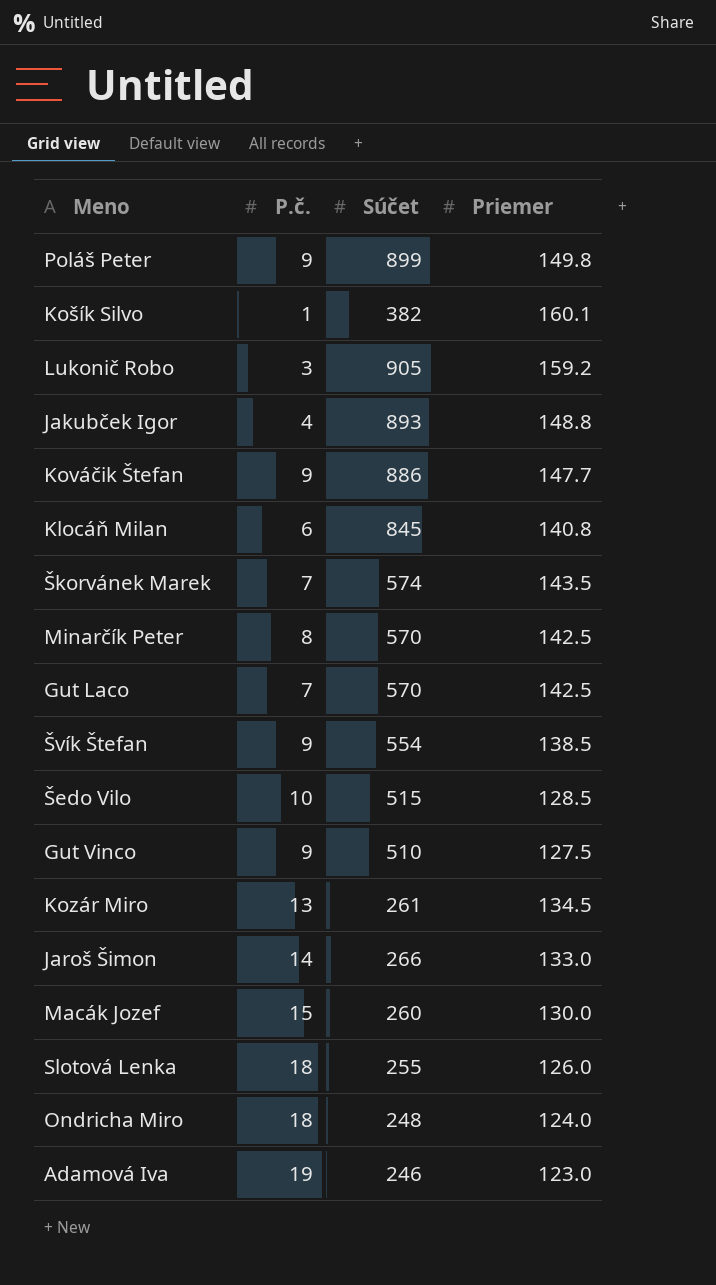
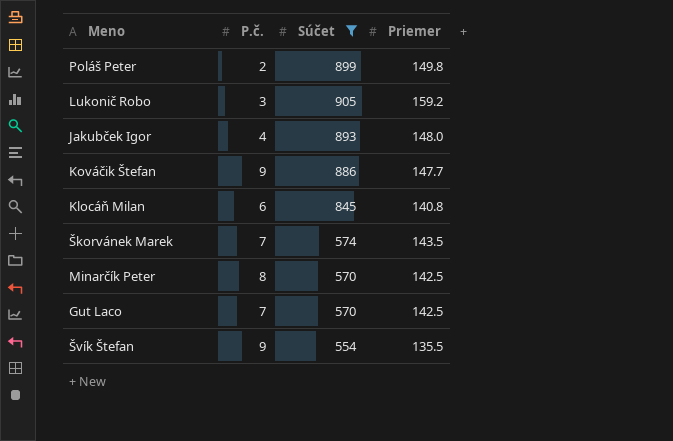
filter: none -> Súčet >= 554
Poláš Peter | P.č.: 9 -> 2
Jakubček Igor | Priemer: 148.8 -> 148.0
Švík Štefan | Priemer: 138.5 -> 135.5

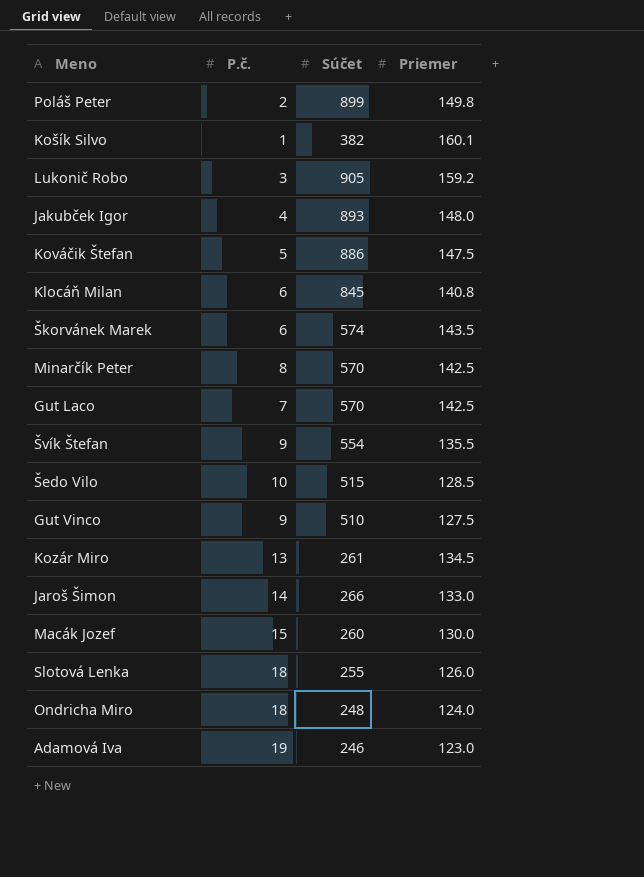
filter: Súčet >= 554 -> none
Kováčik Štefan | P.č.: 9 -> 5
Kováčik Štefan | Priemer: 147.7 -> 147.5
Škorvánek Marek | P.č.: 7 -> 6

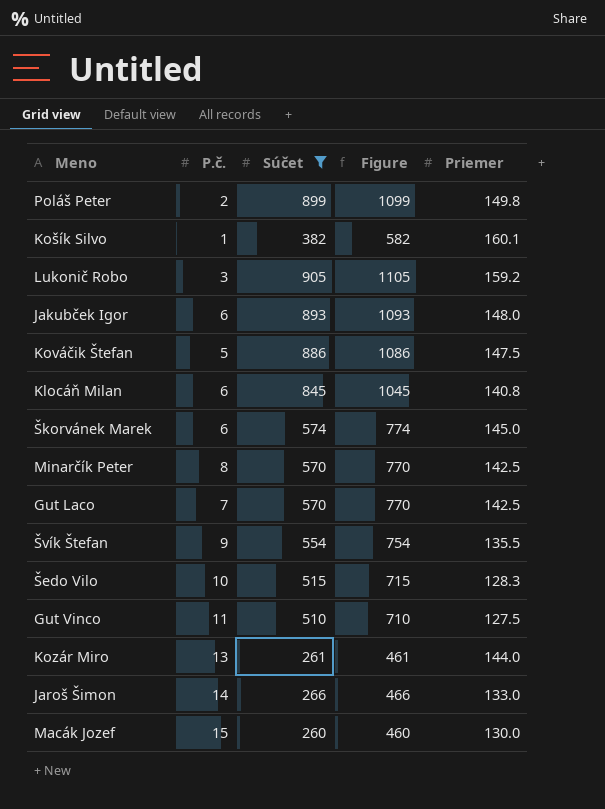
filter: none -> Súčet >= 260
column Figure | formula: none -> [Súčet] + 200
Jakubček Igor | P.č.: 4 -> 6
Škorvánek Marek | Priemer: 143.5 -> 145.0
Šedo Vilo | Priemer: 128.5 -> 128.3
Gut Vinco | P.č.: 9 -> 11
Kozár Miro | Priemer: 134.5 -> 144.0

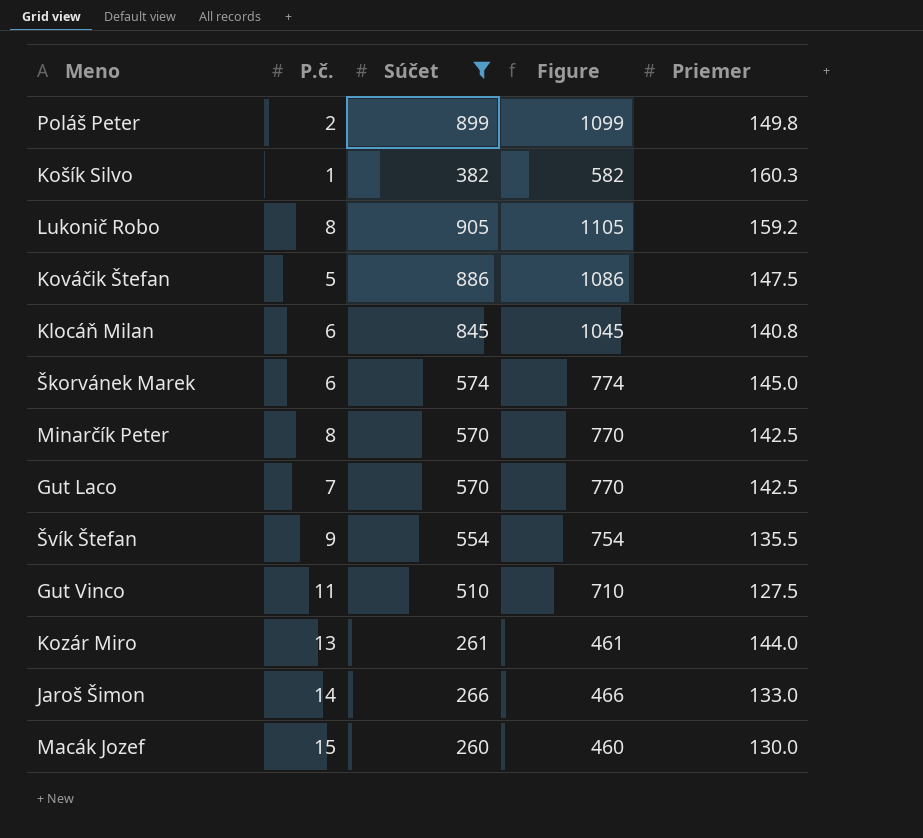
row Jakubček Igor: 6 | 893 | 1093 | 148.0 -> none
row Šedo Vilo: 10 | 515 | 715 | 128.3 -> none
Košík Silvo | Priemer: 160.1 -> 160.3
Lukonič Robo | P.č.: 3 -> 8

